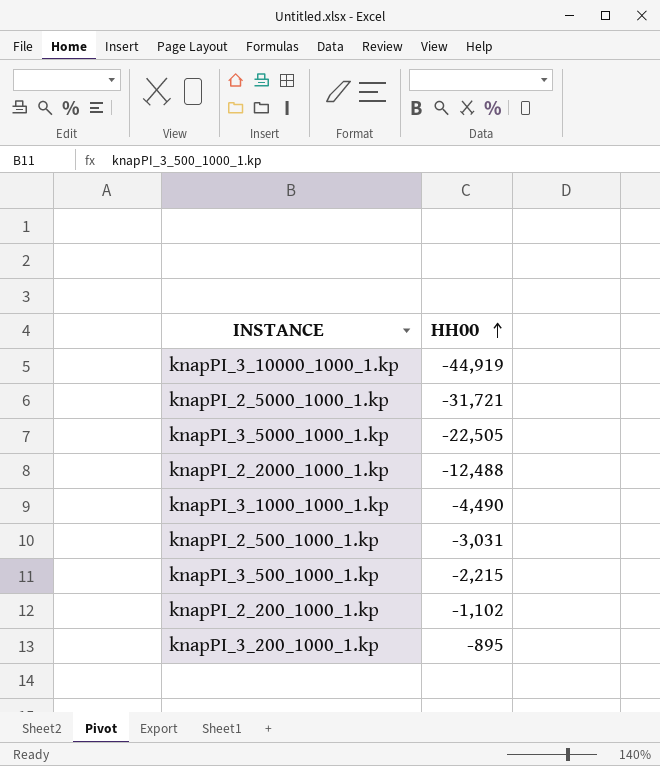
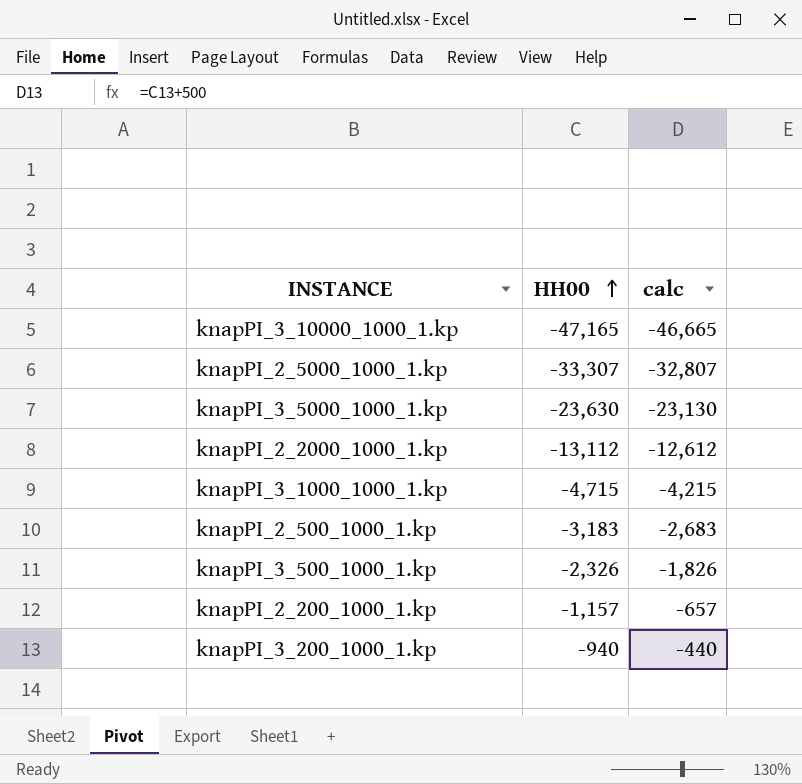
column calc | formula: none -> [HH00] + 500
knapPI_3_10000_1000_1.kp | HH00: -44,919 -> -47,165
knapPI_2_5000_1000_1.kp | HH00: -31,721 -> -33,307
knapPI_3_5000_1000_1.kp | HH00: -22,505 -> -23,630
knapPI_2_2000_1000_1.kp | HH00: -12,488 -> -13,112
knapPI_3_1000_1000_1.kp | HH00: -4,490 -> -4,715
knapPI_2_500_1000_1.kp | HH00: -3,031 -> -3,183
knapPI_3_500_1000_1.kp | HH00: -2,215 -> -2,326
knapPI_2_200_1000_1.kp | HH00: -1,102 -> -1,157
knapPI_3_200_1000_1.kp | HH00: -895 -> -940

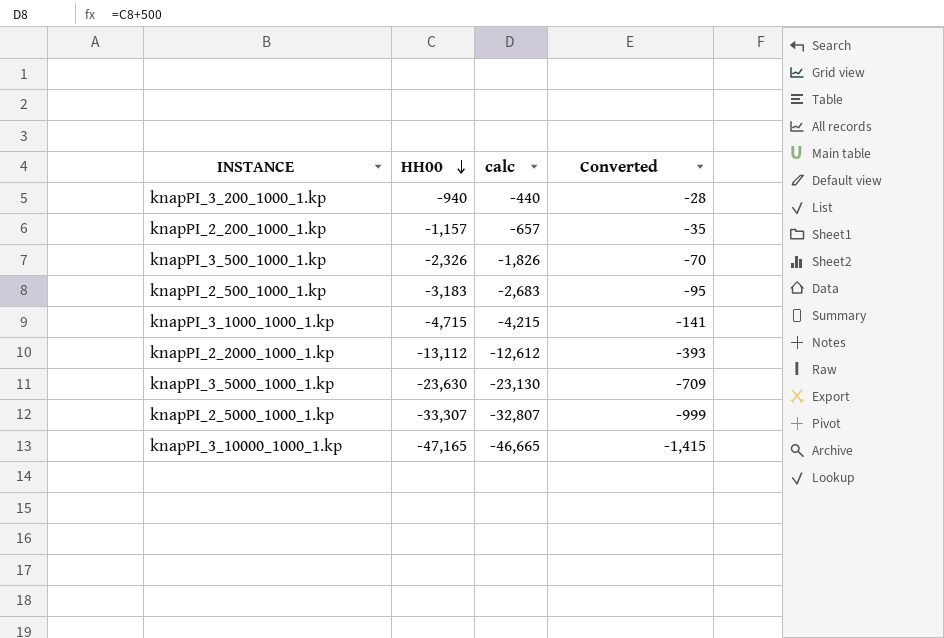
row order: HH00 ascending -> HH00 descending
column Converted | formula: none -> [HH00] * 0.03

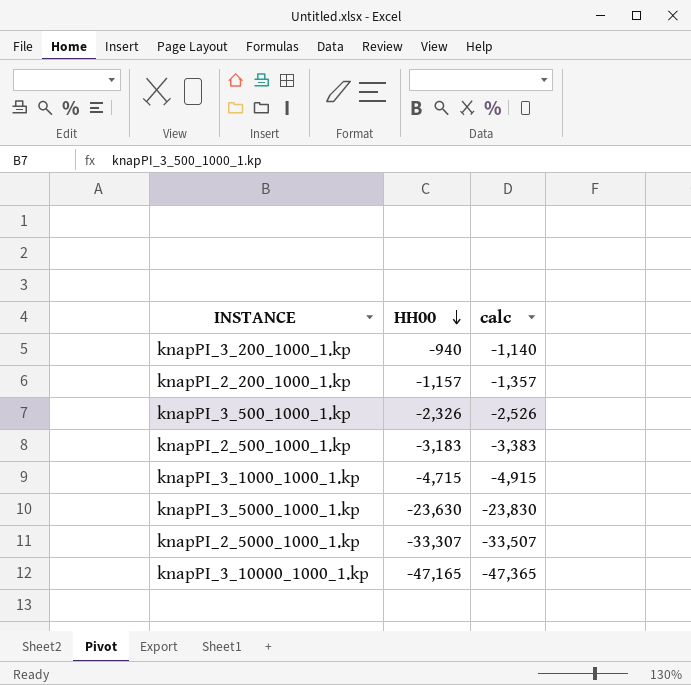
column Converted | formula: [HH00] * 0.03 -> none
column calc | formula: [HH00] + 500 -> [HH00] - 200
row knapPI_2_2000_1000_1.kp: -13,112 | -12,612 | -393 -> none

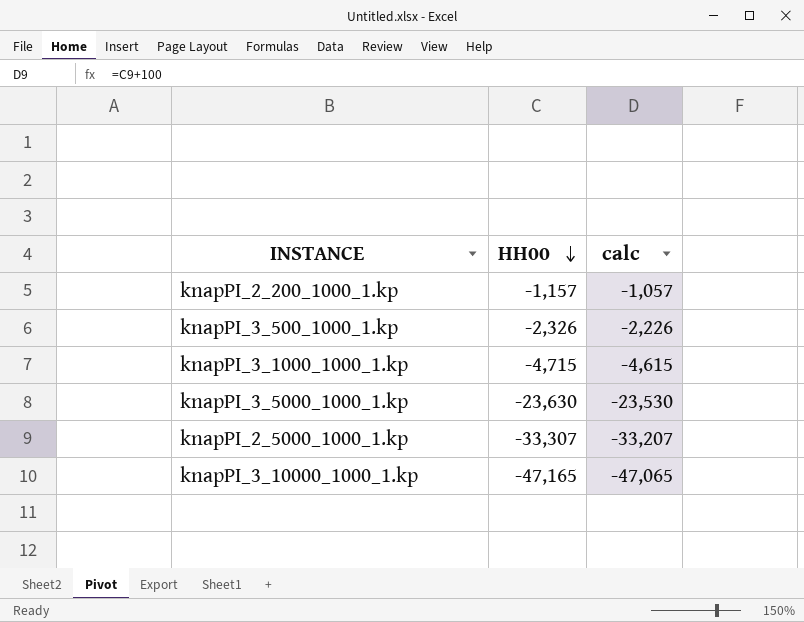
column calc | formula: [HH00] - 200 -> [HH00] + 100
row knapPI_3_200_1000_1.kp: -940 | -1,140 -> none
row knapPI_2_500_1000_1.kp: -3,183 | -3,383 -> none

